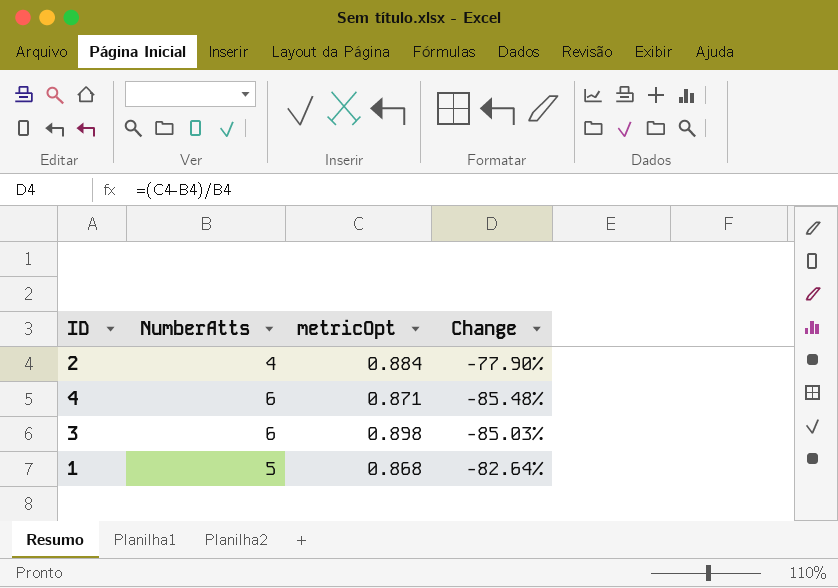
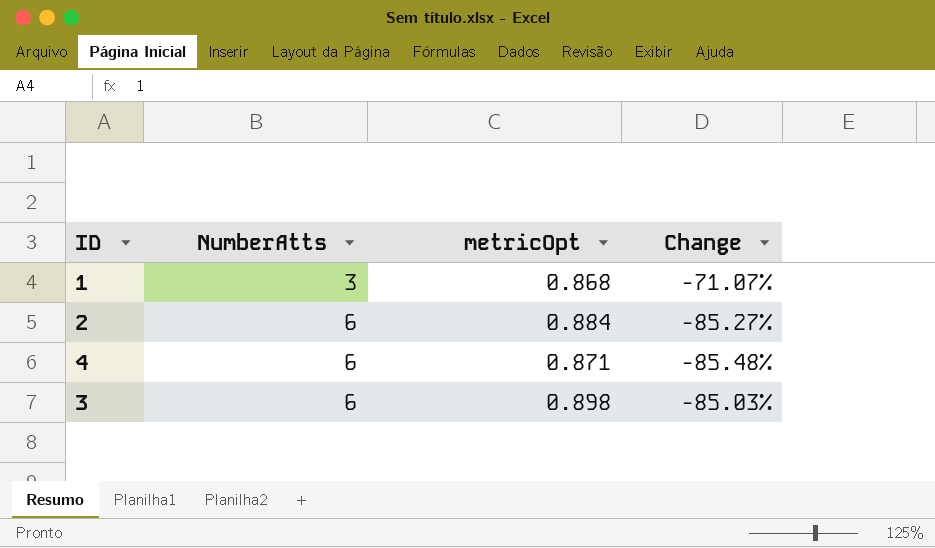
row order: none -> NumberAtts ascending
1 | NumberAtts: 5 -> 3
1 | Change: -82.64% -> -71.07%
2 | NumberAtts: 4 -> 6
2 | Change: -77.90% -> -85.27%

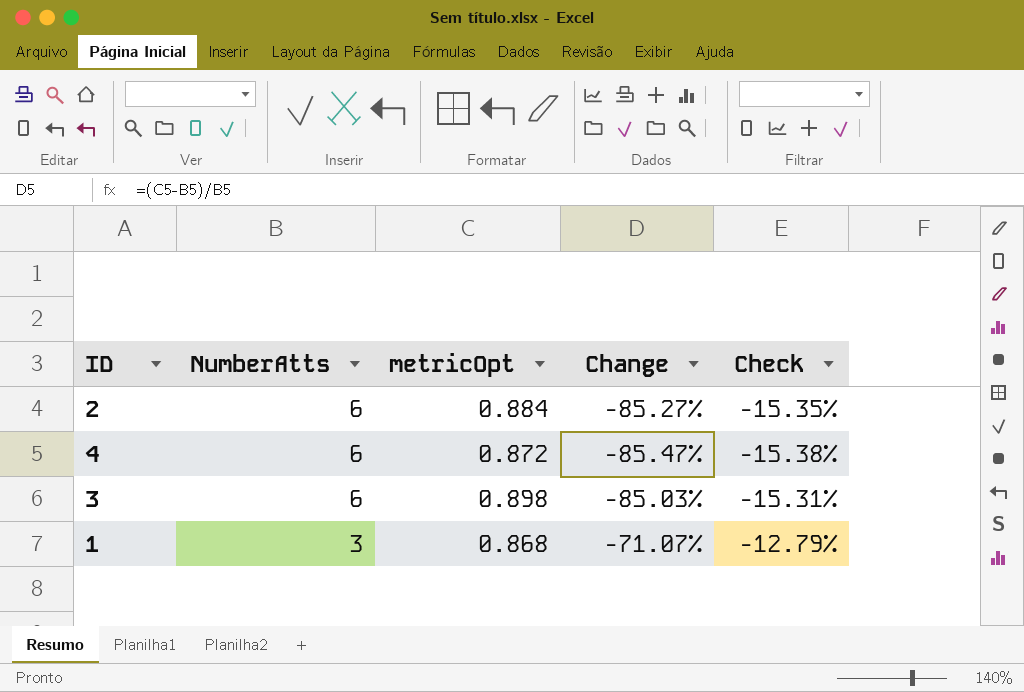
row order: NumberAtts ascending -> NumberAtts descending
column Check | formula: none -> [Change] * 0.18
4 | metricOpt: 0.871 -> 0.872
4 | Change: -85.48% -> -85.47%

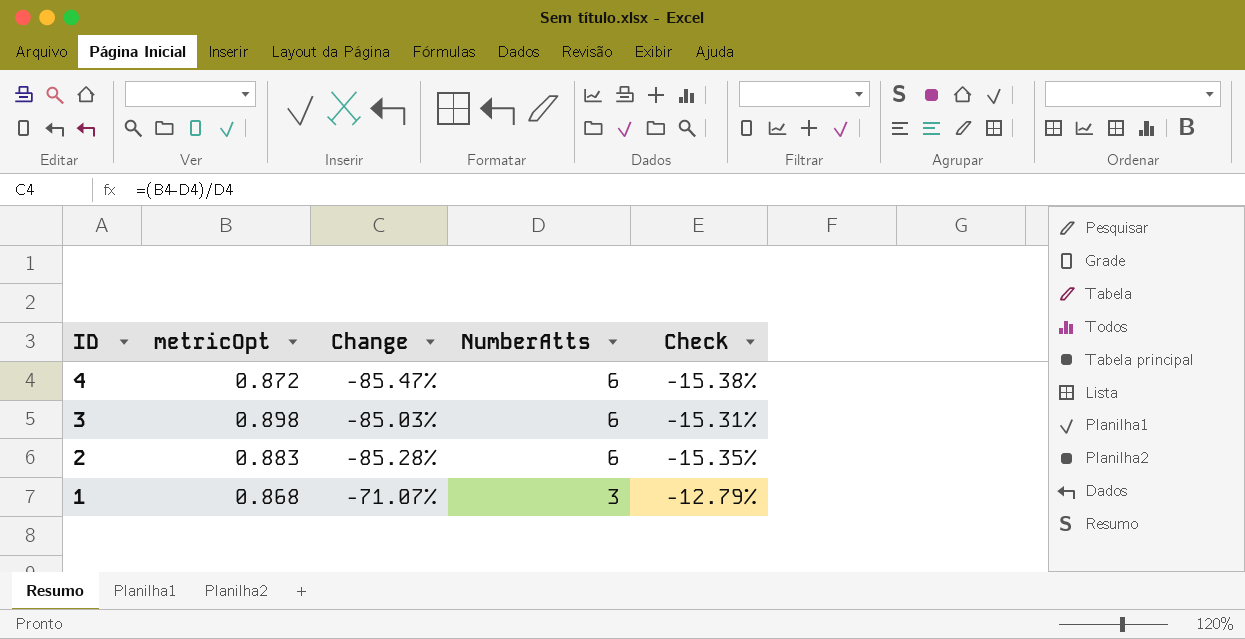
row order: NumberAtts descending -> ID descending
column NumberAtts | position: 2 -> 4
2 | metricOpt: 0.884 -> 0.883
2 | Change: -85.27% -> -85.28%

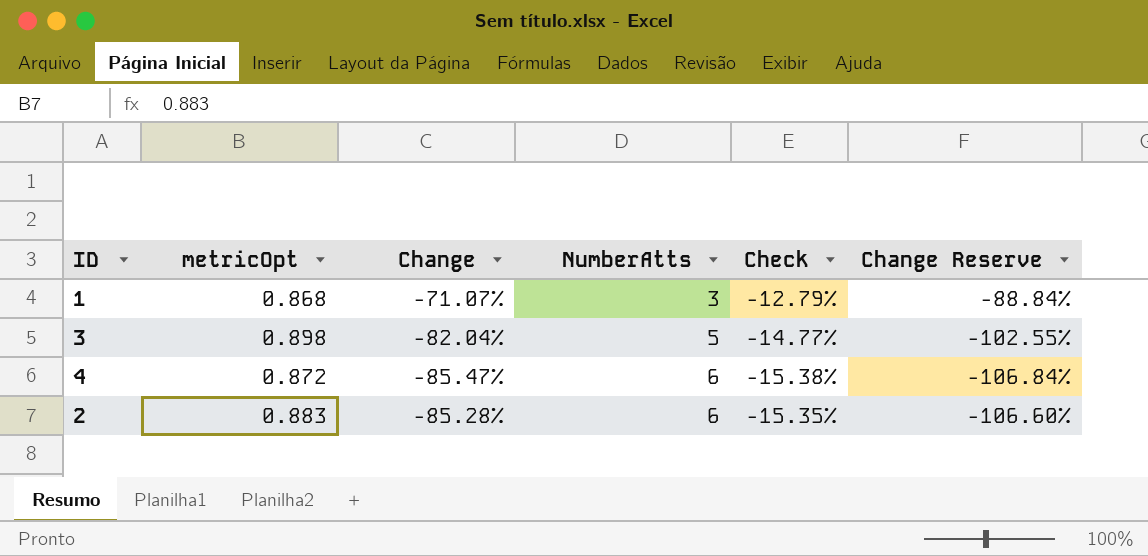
row order: ID descending -> NumberAtts ascending
column Change Reserve | formula: none -> [Change] * 1.25
3 | Change: -85.03% -> -82.04%
3 | NumberAtts: 6 -> 5
3 | Check: -15.31% -> -14.77%

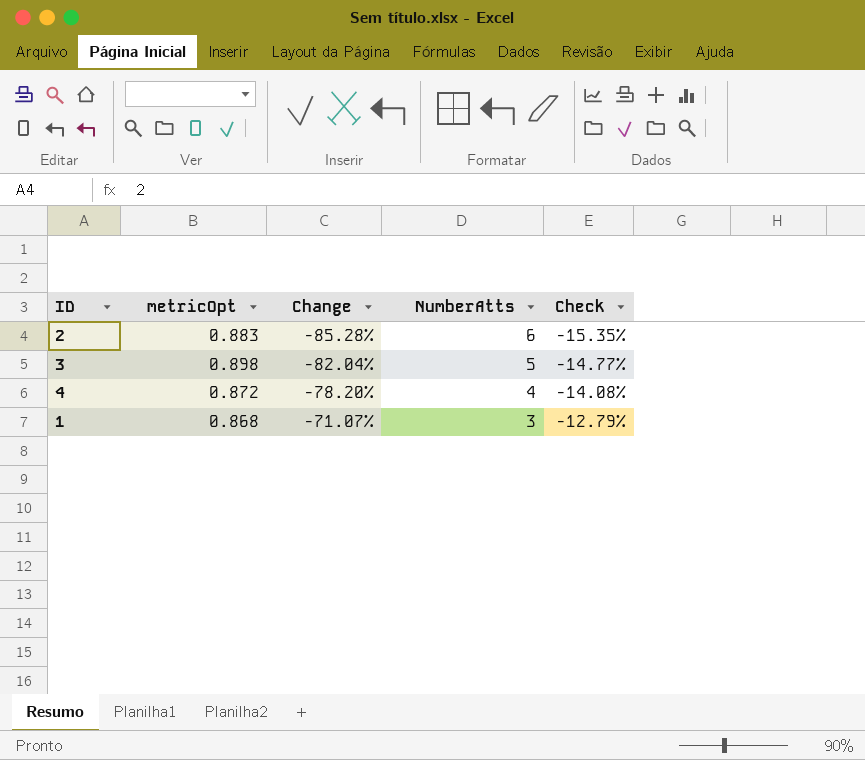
row order: NumberAtts ascending -> Change ascending
column Change Reserve | formula: [Change] * 1.25 -> none
4 | Change: -85.47% -> -78.20%
4 | NumberAtts: 6 -> 4
4 | Check: -15.38% -> -14.08%

